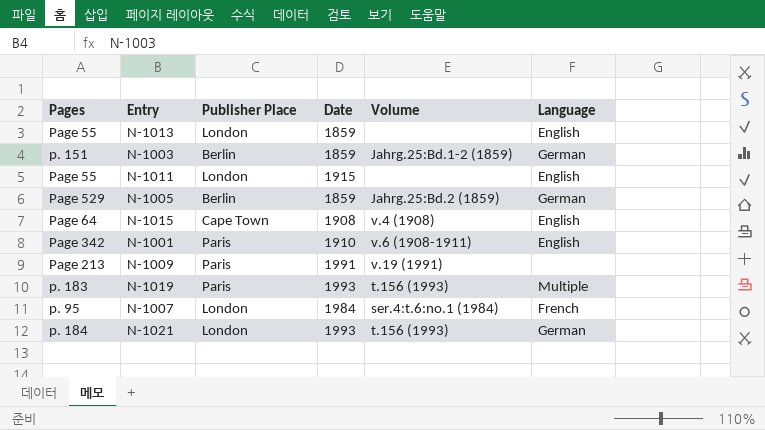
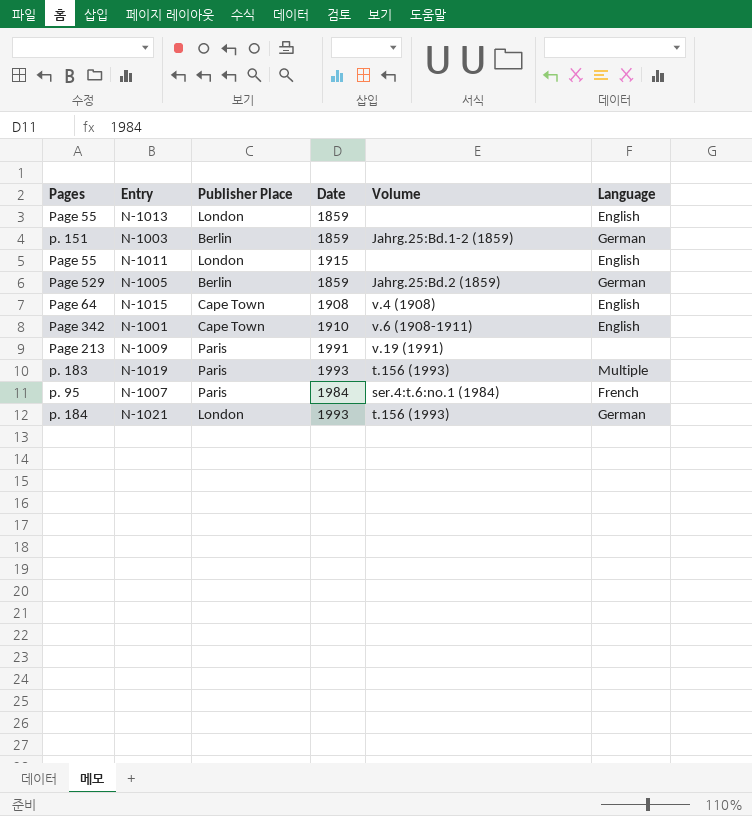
N-1001 | Publisher Place: Paris -> Cape Town
N-1007 | Publisher Place: London -> Paris

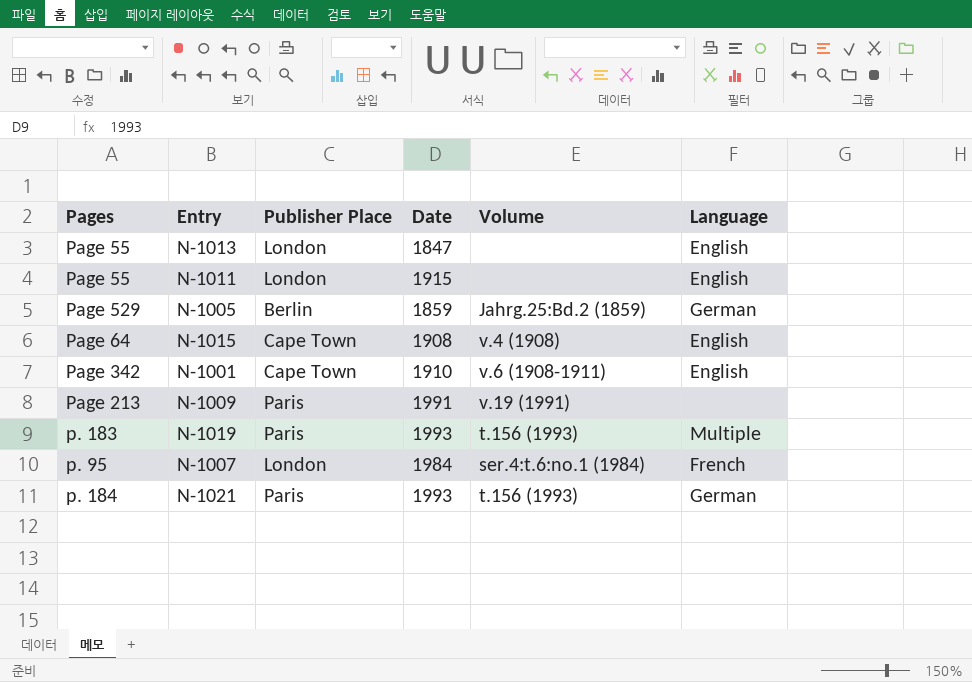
row N-1003: p. 151 | Berlin | 1859 | Jahrg.25:Bd.1-2 (1859) | German -> none
N-1013 | Date: 1859 -> 1847
N-1007 | Publisher Place: Paris -> London
N-1021 | Publisher Place: London -> Paris

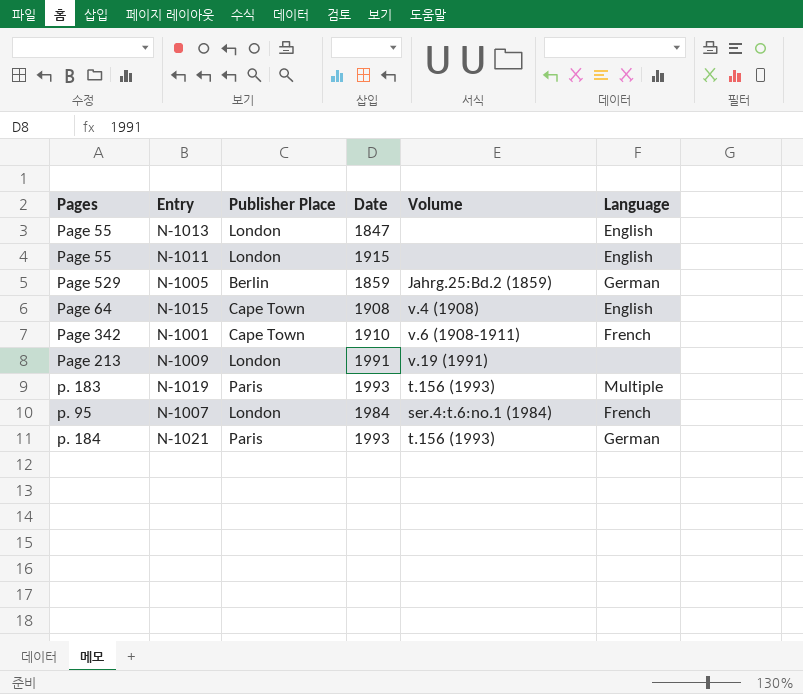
N-1001 | Language: English -> French
N-1009 | Publisher Place: Paris -> London

